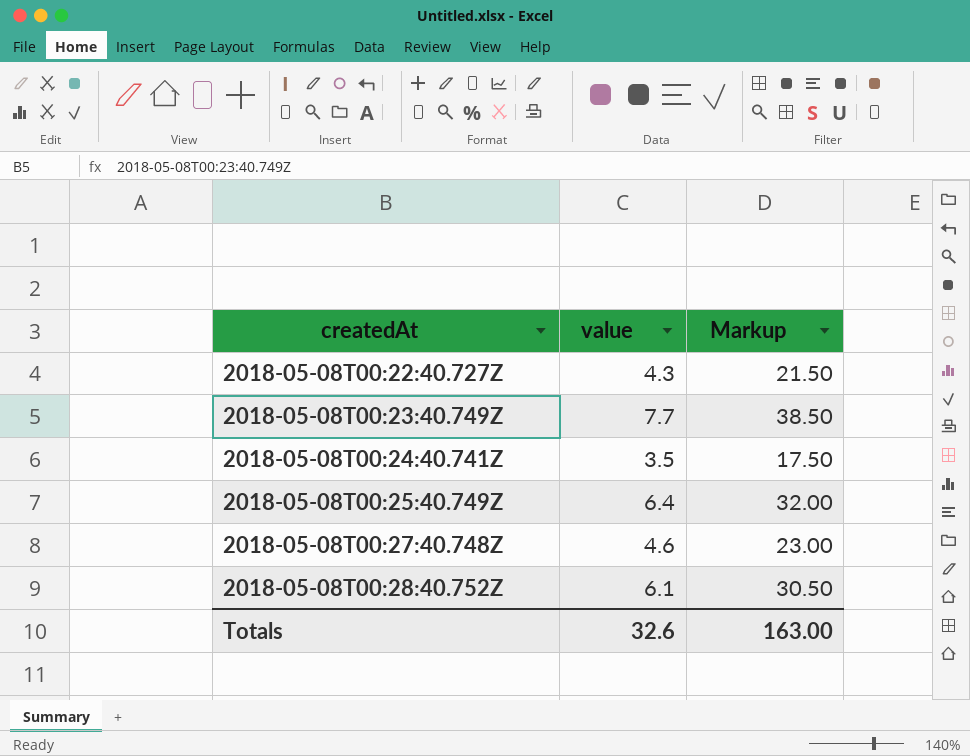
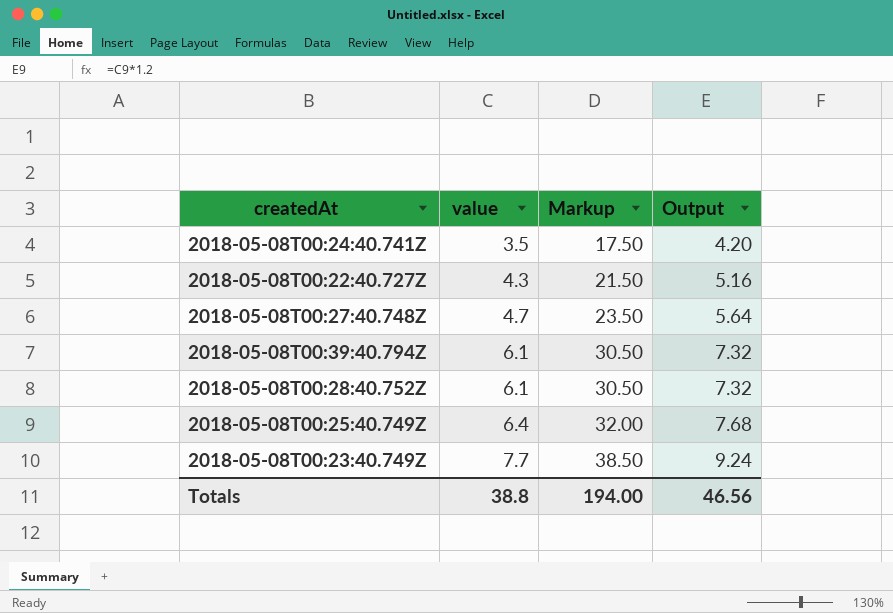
row order: createdAt ascending -> value ascending
column Output | formula: none -> [value] * 1.2
2018-05-08T00:27:40.748Z | value: 4.6 -> 4.7
2018-05-08T00:27:40.748Z | Markup: 23.00 -> 23.50
row 2018-05-08T00:39:40.794Z: none -> 6.1 | 30.50 | 7.32
Totals | value: 32.6 -> 38.8
Totals | Markup: 163.00 -> 194.00

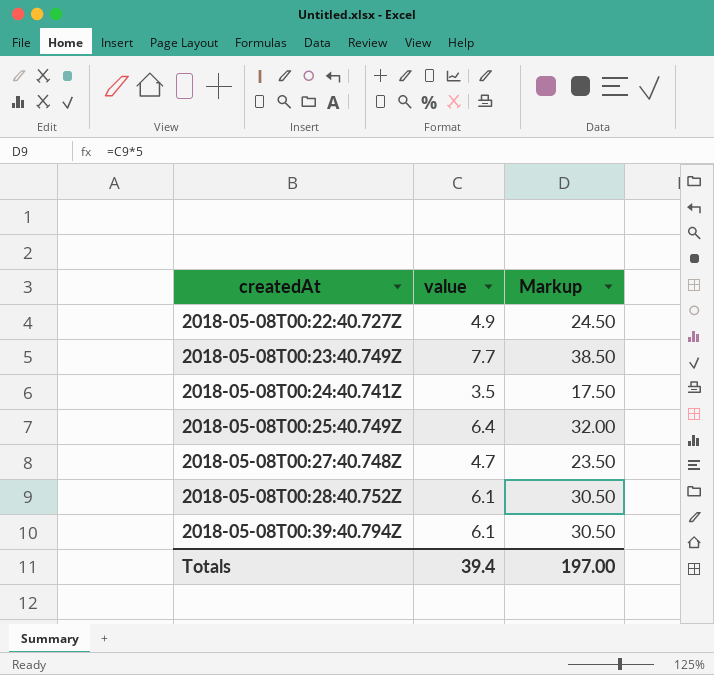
row order: value ascending -> createdAt ascending
column Output | formula: [value] * 1.2 -> none
2018-05-08T00:22:40.727Z | value: 4.3 -> 4.9
2018-05-08T00:22:40.727Z | Markup: 21.50 -> 24.50
Totals | value: 38.8 -> 39.4
Totals | Markup: 194.00 -> 197.00

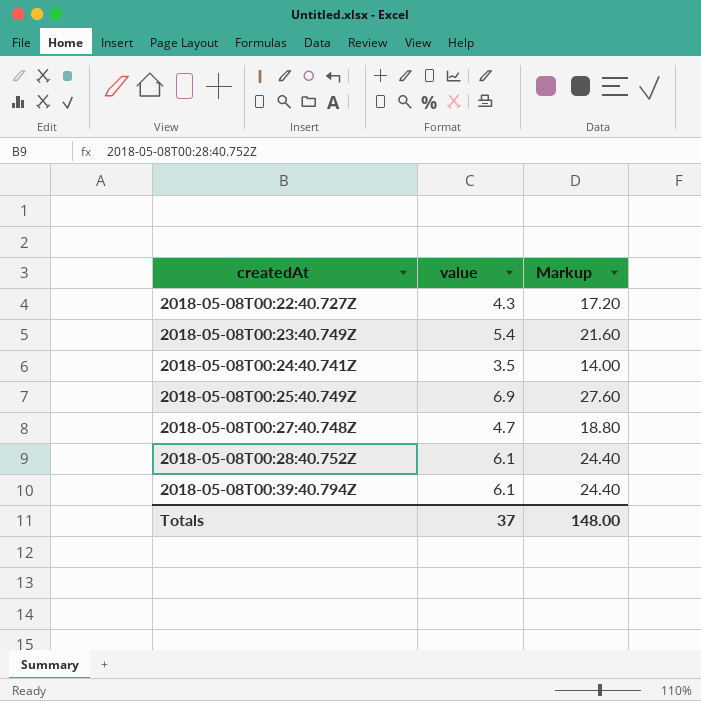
column Markup | formula: [value] * 5 -> [value] * 4
2018-05-08T00:22:40.727Z | value: 4.9 -> 4.3
2018-05-08T00:23:40.749Z | value: 7.7 -> 5.4
2018-05-08T00:25:40.749Z | value: 6.4 -> 6.9
Totals | value: 39.4 -> 37
Totals | Markup: 197.00 -> 148.00

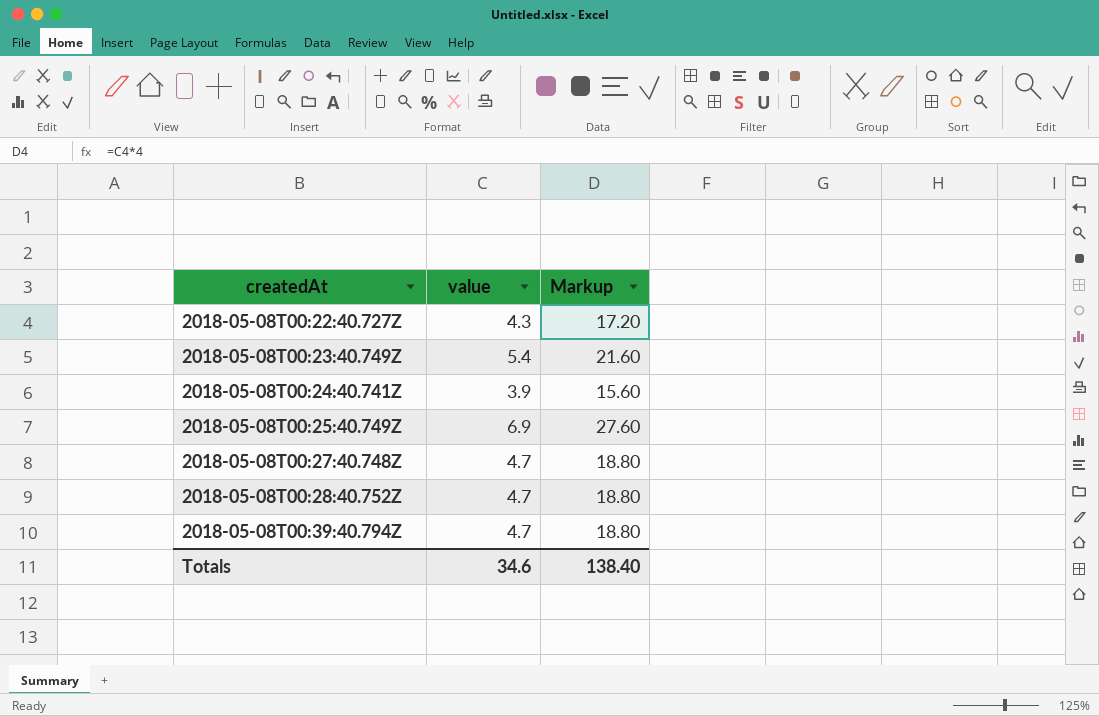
2018-05-08T00:24:40.741Z | value: 3.5 -> 3.9
2018-05-08T00:24:40.741Z | Markup: 14.00 -> 15.60
2018-05-08T00:28:40.752Z | value: 6.1 -> 4.7
2018-05-08T00:28:40.752Z | Markup: 24.40 -> 18.80
2018-05-08T00:39:40.794Z | value: 6.1 -> 4.7
2018-05-08T00:39:40.794Z | Markup: 24.40 -> 18.80
Totals | value: 37 -> 34.6
Totals | Markup: 148.00 -> 138.40

